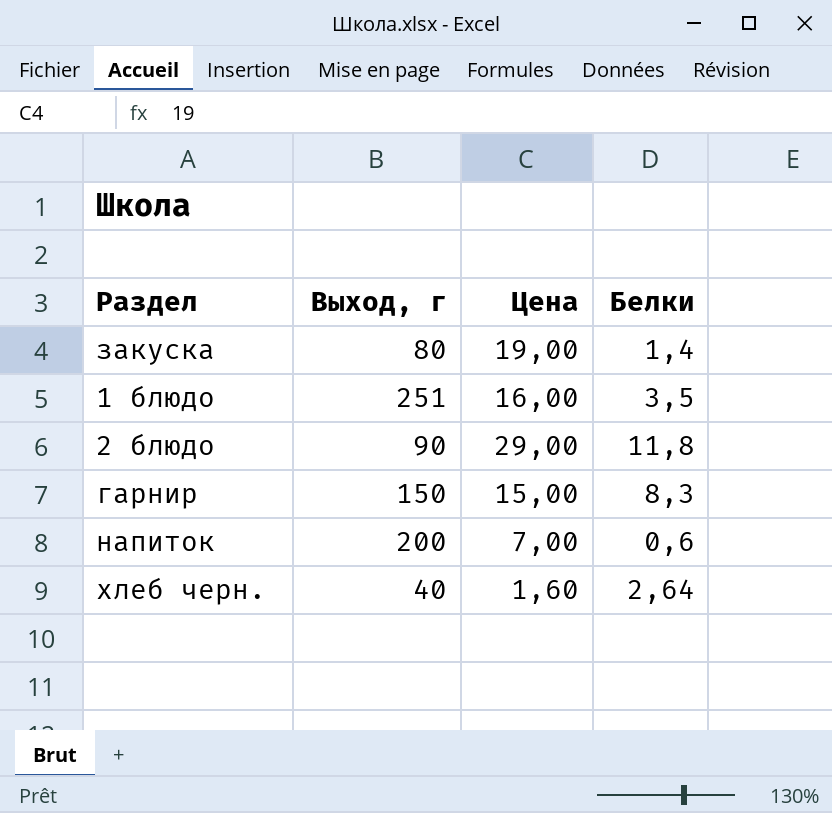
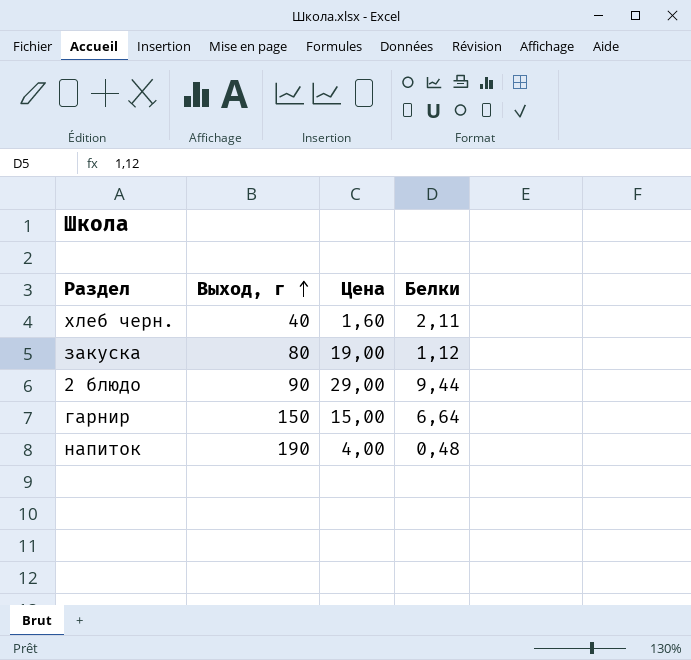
row order: none -> Выход, г ascending
row 1 блюдо: 251 | 16,00 | 3,5 -> none
хлеб черн. | Белки: 2,64 -> 2,11
закуска | Белки: 1,4 -> 1,12
2 блюдо | Белки: 11,8 -> 9,44
гарнир | Белки: 8,3 -> 6,64
напиток | Выход, г: 200 -> 190
напиток | Цена: 7,00 -> 4,00
напиток | Белки: 0,6 -> 0,48

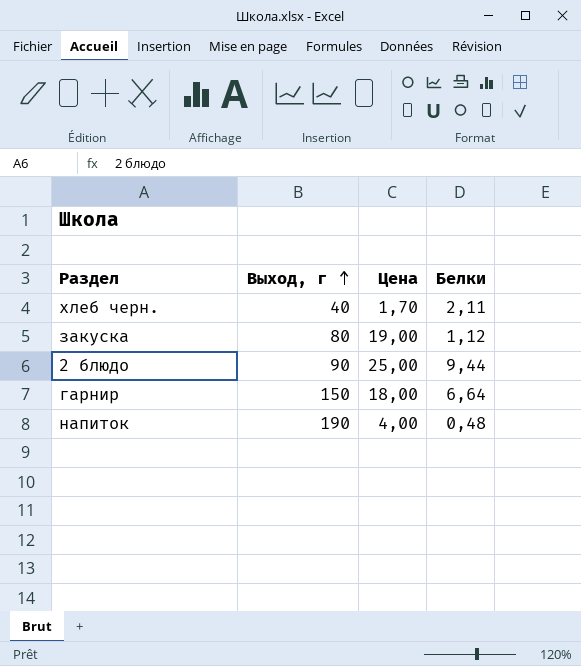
хлеб черн. | Цена: 1,60 -> 1,70
2 блюдо | Цена: 29,00 -> 25,00
гарнир | Цена: 15,00 -> 18,00

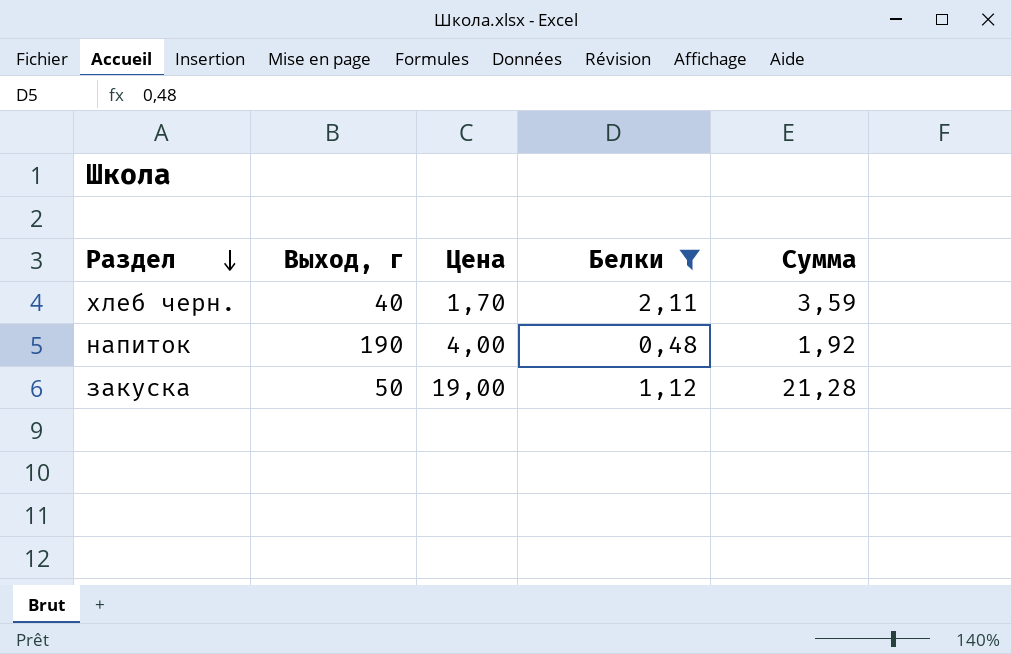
filter: none -> Белки <= 2,11
row order: Выход, г ascending -> Раздел descending
column Сумма | formula: none -> [Цена] * [Белки]
закуска | Выход, г: 80 -> 50

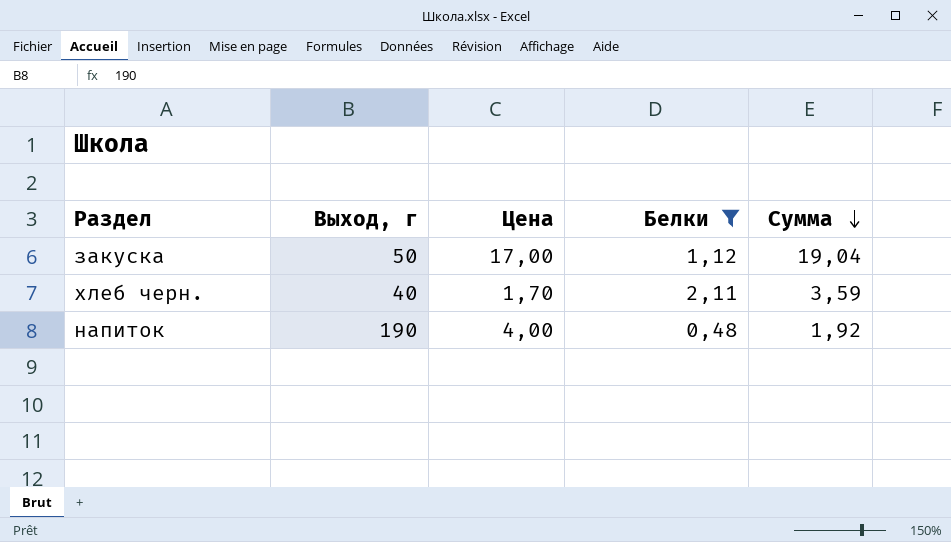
row order: Раздел descending -> Сумма descending
закуска | Цена: 19,00 -> 17,00
закуска | Сумма: 21,28 -> 19,04

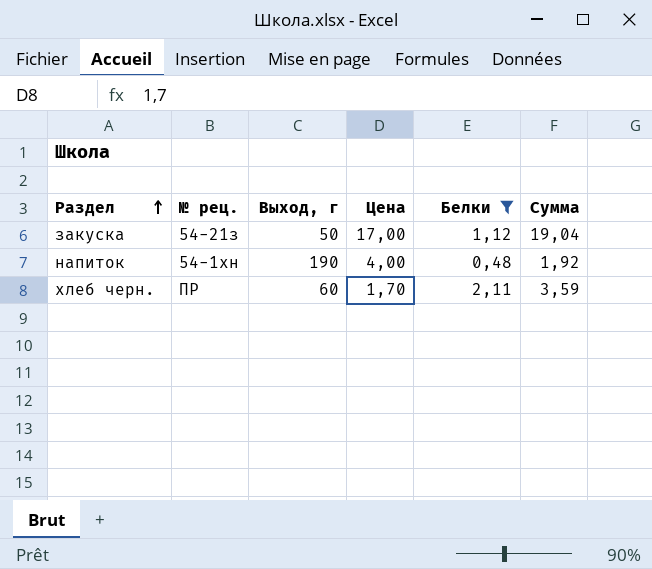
row order: Сумма descending -> Раздел ascending
column № рец. | position: none -> 2
хлеб черн. | Выход, г: 40 -> 60

